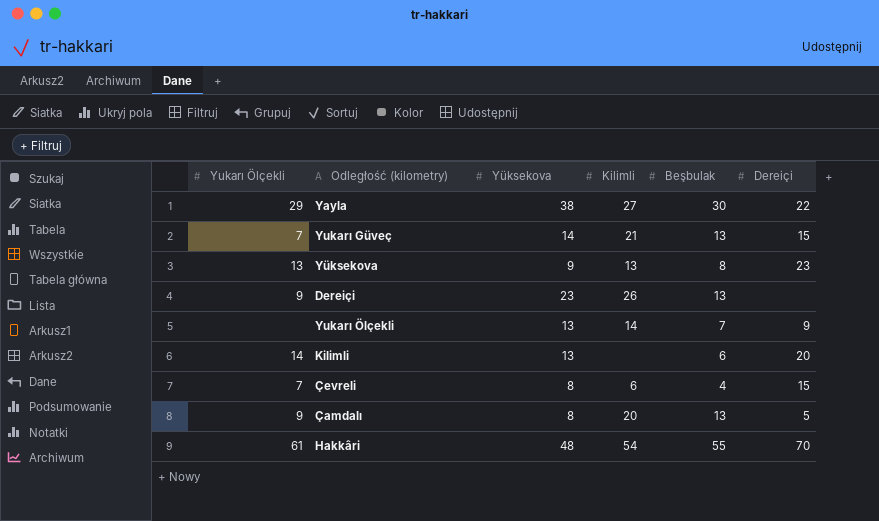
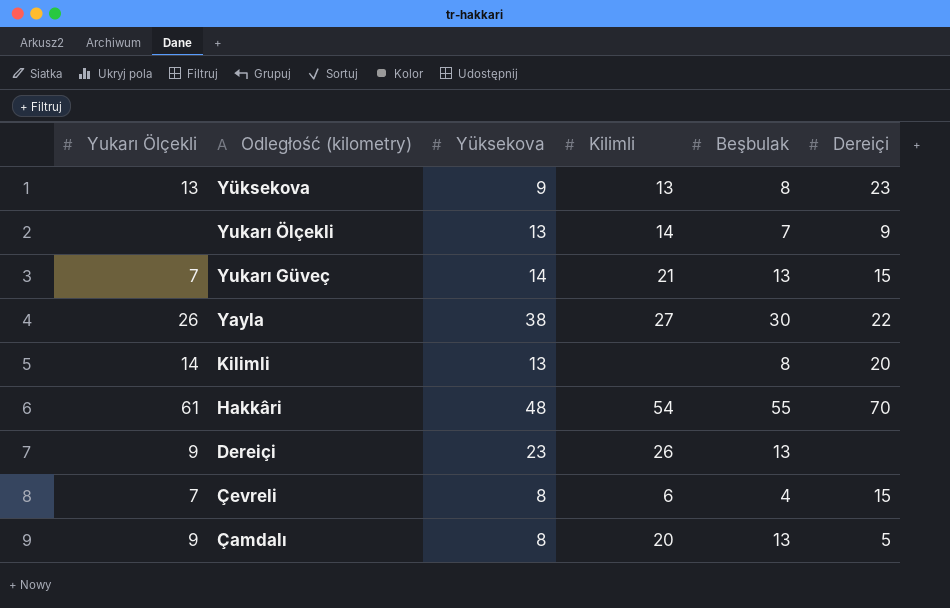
row order: none -> Odległość (kilometry) descending
Yayla | Yukarı Ölçekli: 29 -> 26
Kilimli | Beşbulak: 6 -> 8

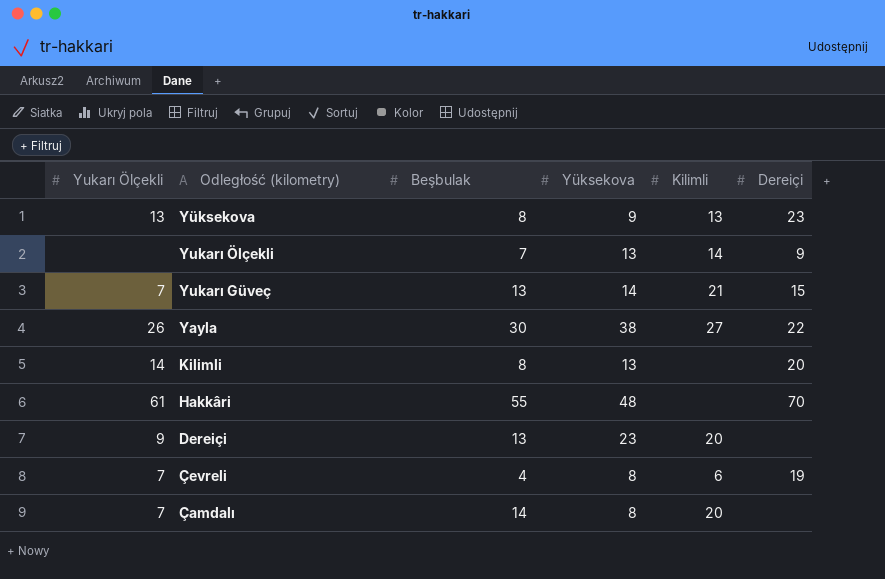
column Beşbulak | position: 5 -> 3
Hakkâri | Kilimli: 54 -> none
Dereiçi | Kilimli: 26 -> 20
Çevreli | Dereiçi: 15 -> 19
Çamdalı | Yukarı Ölçekli: 9 -> 7
Çamdalı | Beşbulak: 13 -> 14
Çamdalı | Dereiçi: 5 -> none

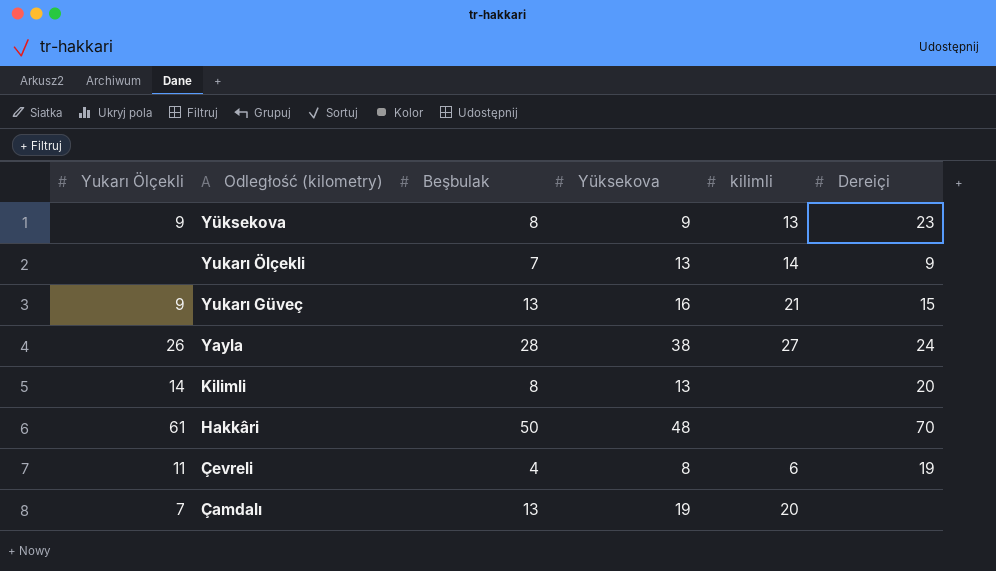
column name: Kilimli -> kilimli
row Dereiçi: 9 | 13 | 23 | 20 | none -> none
Yüksekova | Yukarı Ölçekli: 13 -> 9
Yukarı Güveç | Yukarı Ölçekli: 7 -> 9
Yukarı Güveç | Yüksekova: 14 -> 16
Yayla | Beşbulak: 30 -> 28
Yayla | Dereiçi: 22 -> 24
Hakkâri | Beşbulak: 55 -> 50
Çevreli | Yukarı Ölçekli: 7 -> 11
Çamdalı | Beşbulak: 14 -> 13
Çamdalı | Yüksekova: 8 -> 19

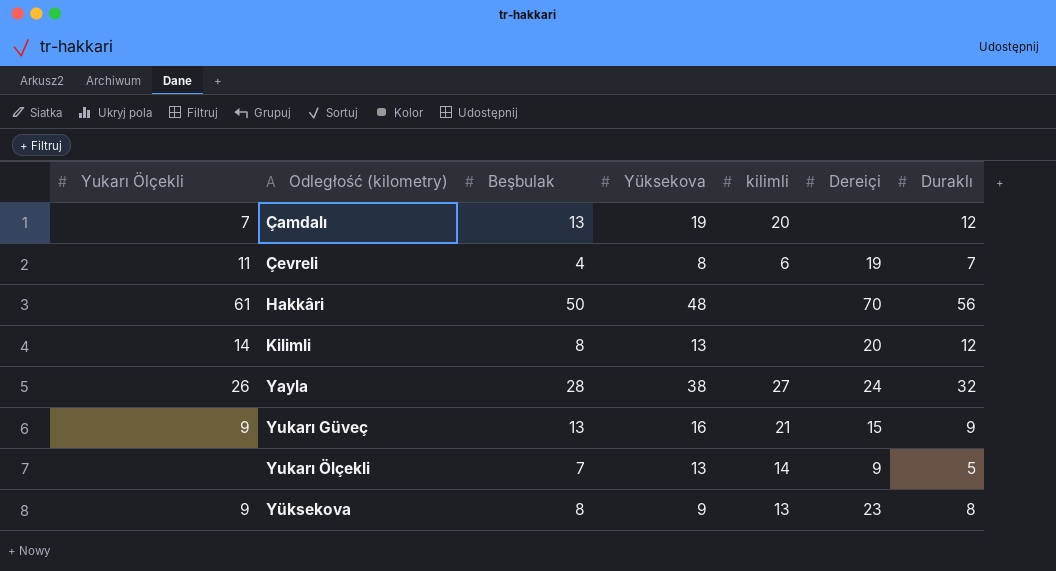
row order: Odległość (kilometry) descending -> Odległość (kilometry) ascending
column Duraklı | position: none -> 7

